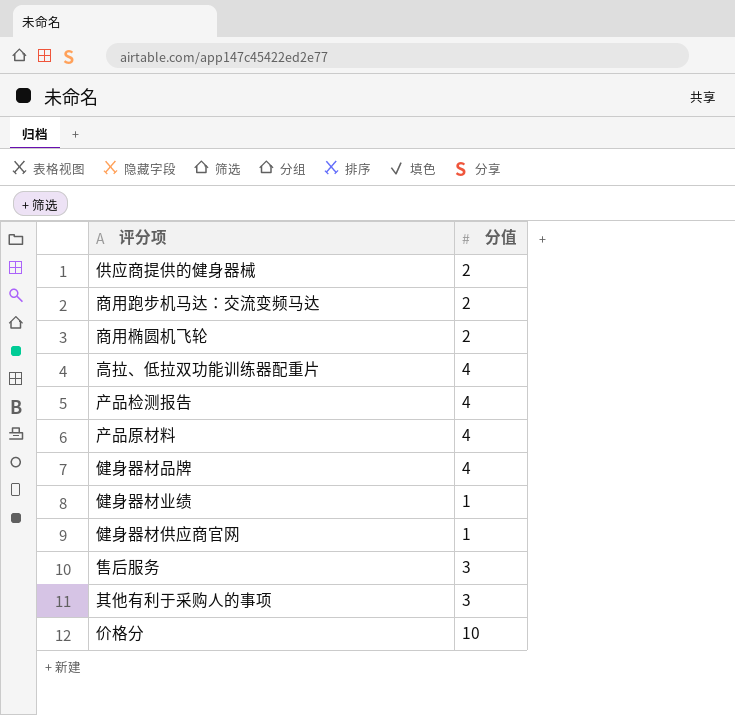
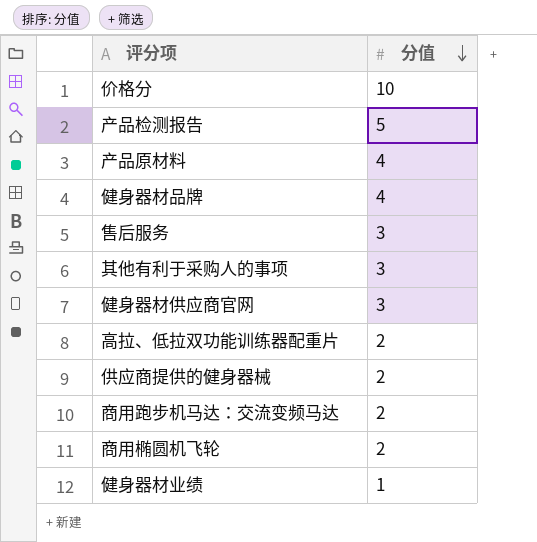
row order: none -> 分值 descending
产品检测报告 | 分值: 4 -> 5
健身器材供应商官网 | 分值: 1 -> 3
高拉、低拉双功能训练器配重片 | 分值: 4 -> 2

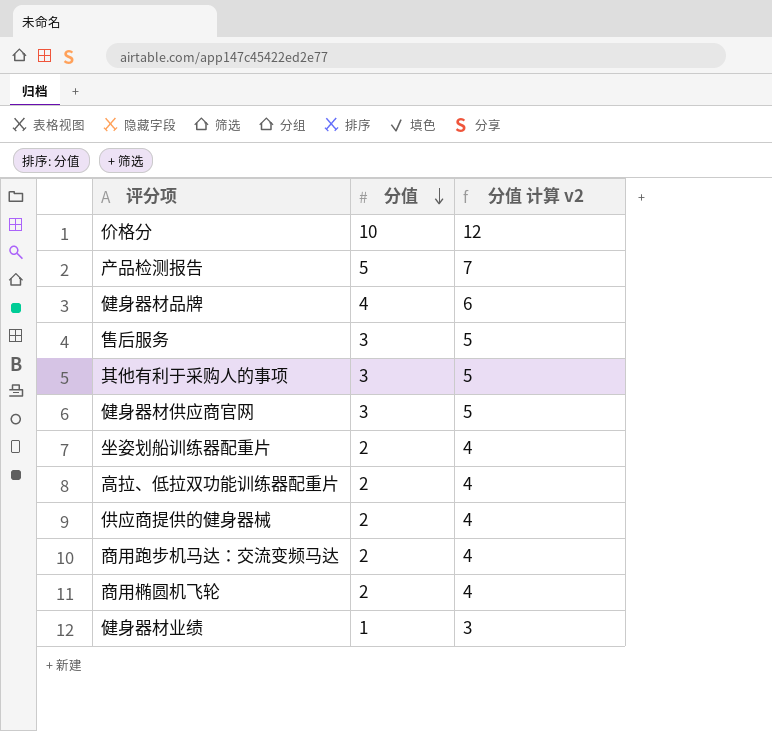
column 分值 计算 v2 | formula: none -> [分值] + 2
row 产品原材料: 4 -> none
row 坐姿划船训练器配重片: none -> 2 | 4

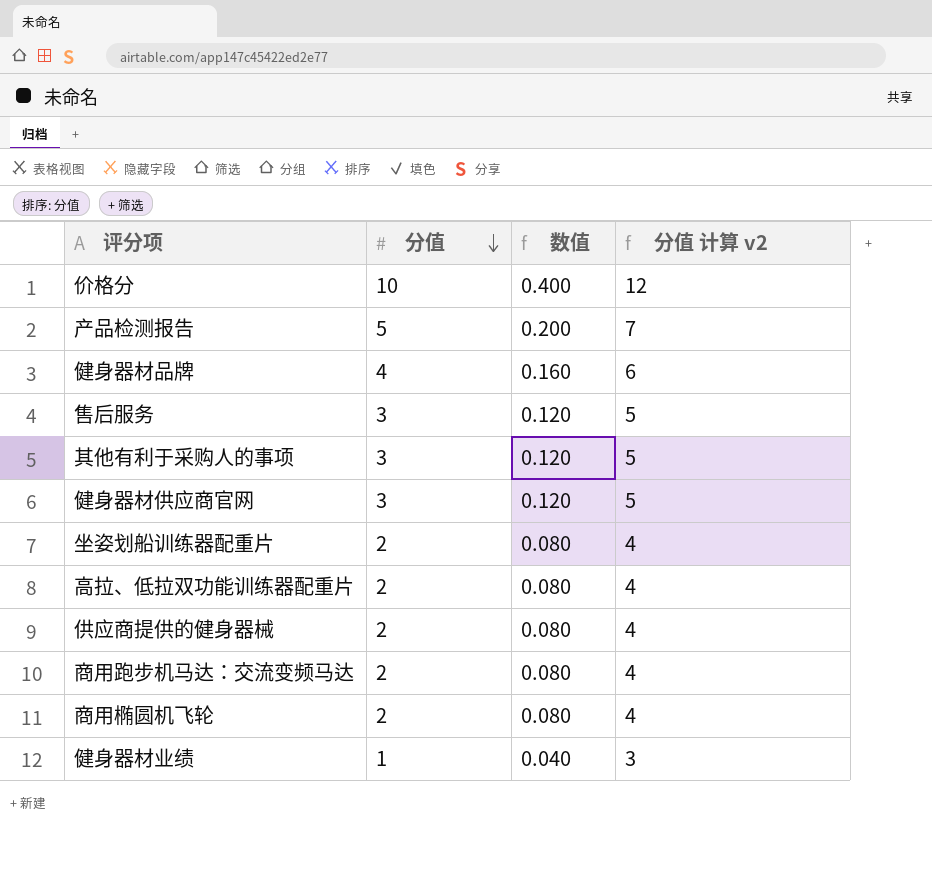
column 数值 | formula: none -> [分值] * 0.04

